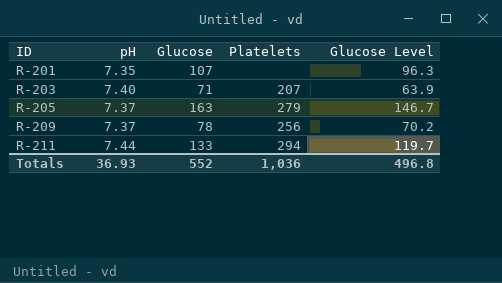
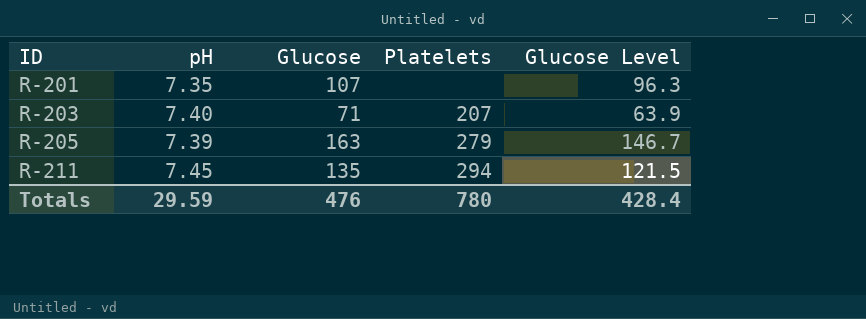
row R-209: 7.37 | 78 | 256 | 70.2 -> none
R-205 | pH: 7.37 -> 7.39
R-211 | pH: 7.44 -> 7.45
R-211 | Glucose: 133 -> 135
R-211 | Glucose Level: 119.7 -> 121.5
Totals | pH: 36.93 -> 29.59
Totals | Glucose: 552 -> 476
Totals | Platelets: 1,036 -> 780
Totals | Glucose Level: 496.8 -> 428.4

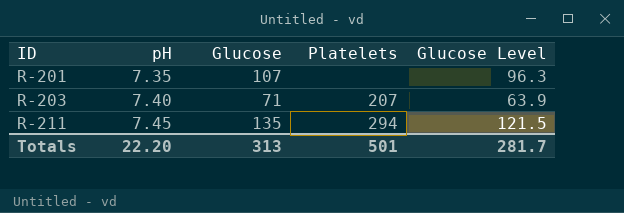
row R-205: 7.39 | 163 | 279 | 146.7 -> none
Totals | pH: 29.59 -> 22.20
Totals | Glucose: 476 -> 313
Totals | Platelets: 780 -> 501
Totals | Glucose Level: 428.4 -> 281.7

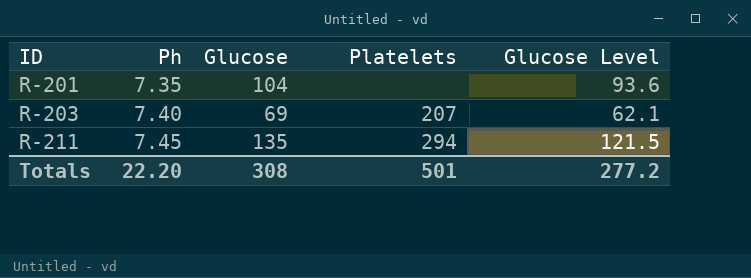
column name: pH -> Ph
R-201 | Glucose: 107 -> 104
R-201 | Glucose Level: 96.3 -> 93.6
R-203 | Glucose: 71 -> 69
R-203 | Glucose Level: 63.9 -> 62.1
Totals | Glucose: 313 -> 308
Totals | Glucose Level: 281.7 -> 277.2

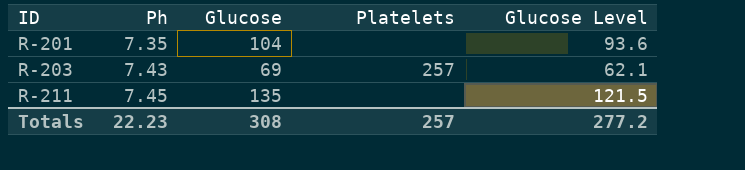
R-203 | Ph: 7.40 -> 7.43
R-203 | Platelets: 207 -> 257
R-211 | Platelets: 294 -> none
Totals | Ph: 22.20 -> 22.23
Totals | Platelets: 501 -> 257

